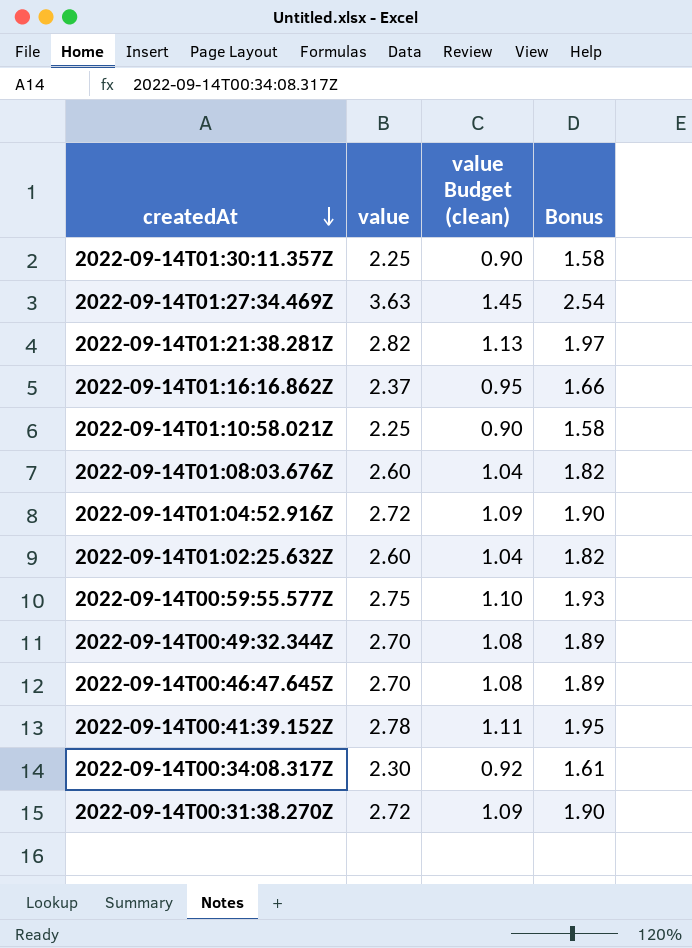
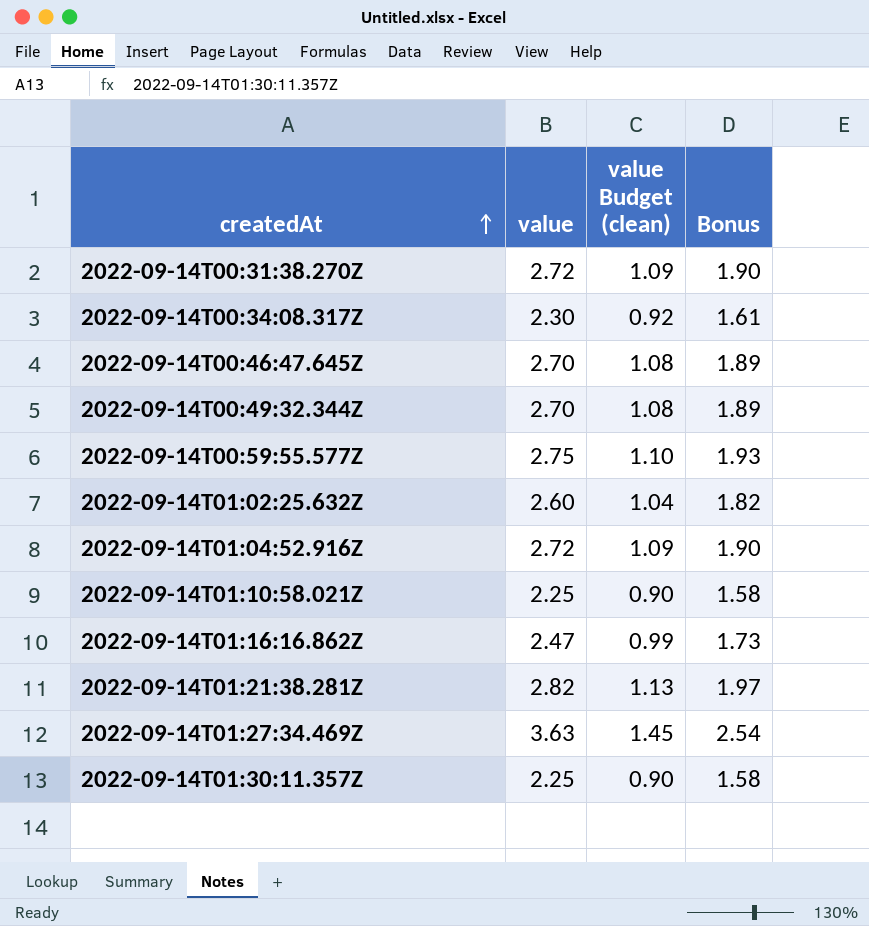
row order: createdAt descending -> createdAt ascending
row 2022-09-14T01:08:03.676Z: 2.60 | 1.04 | 1.82 -> none
row 2022-09-14T00:41:39.152Z: 2.78 | 1.11 | 1.95 -> none
2022-09-14T01:16:16.862Z | value: 2.37 -> 2.47
2022-09-14T01:16:16.862Z | value Budget (clean): 0.95 -> 0.99
2022-09-14T01:16:16.862Z | Bonus: 1.66 -> 1.73

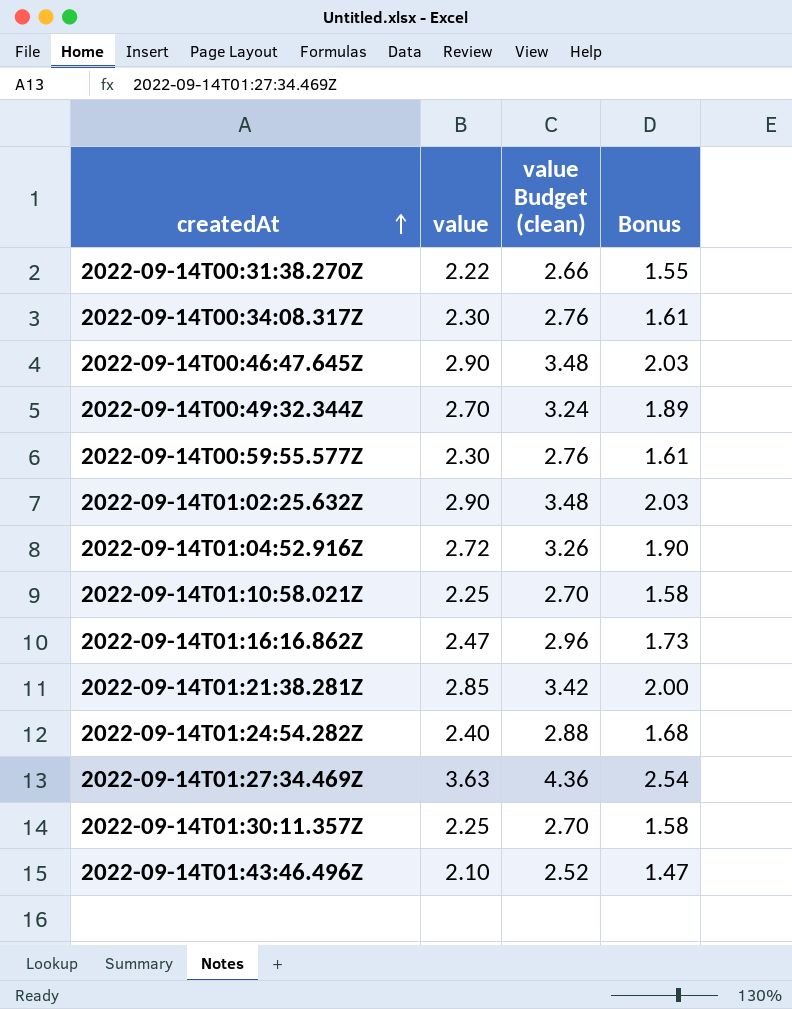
column value Budget (clean) | formula: [value] * 0.4 -> [value] * 1.2
2022-09-14T00:31:38.270Z | value: 2.72 -> 2.22
2022-09-14T00:31:38.270Z | Bonus: 1.90 -> 1.55
2022-09-14T00:46:47.645Z | value: 2.70 -> 2.90
2022-09-14T00:46:47.645Z | Bonus: 1.89 -> 2.03
2022-09-14T00:59:55.577Z | value: 2.75 -> 2.30
2022-09-14T00:59:55.577Z | Bonus: 1.93 -> 1.61
2022-09-14T01:02:25.632Z | value: 2.60 -> 2.90
2022-09-14T01:02:25.632Z | Bonus: 1.82 -> 2.03
2022-09-14T01:21:38.281Z | value: 2.82 -> 2.85
2022-09-14T01:21:38.281Z | Bonus: 1.97 -> 2.00
row 2022-09-14T01:24:54.282Z: none -> 2.40 | 2.88 | 1.68
row 2022-09-14T01:43:46.496Z: none -> 2.10 | 2.52 | 1.47

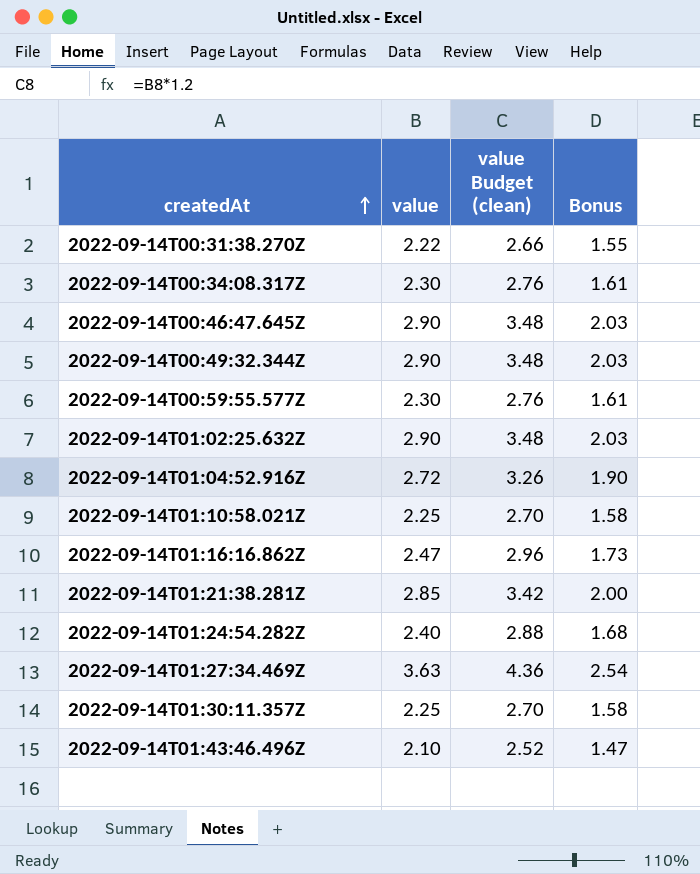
2022-09-14T00:49:32.344Z | value: 2.70 -> 2.90
2022-09-14T00:49:32.344Z | value Budget (clean): 3.24 -> 3.48
2022-09-14T00:49:32.344Z | Bonus: 1.89 -> 2.03

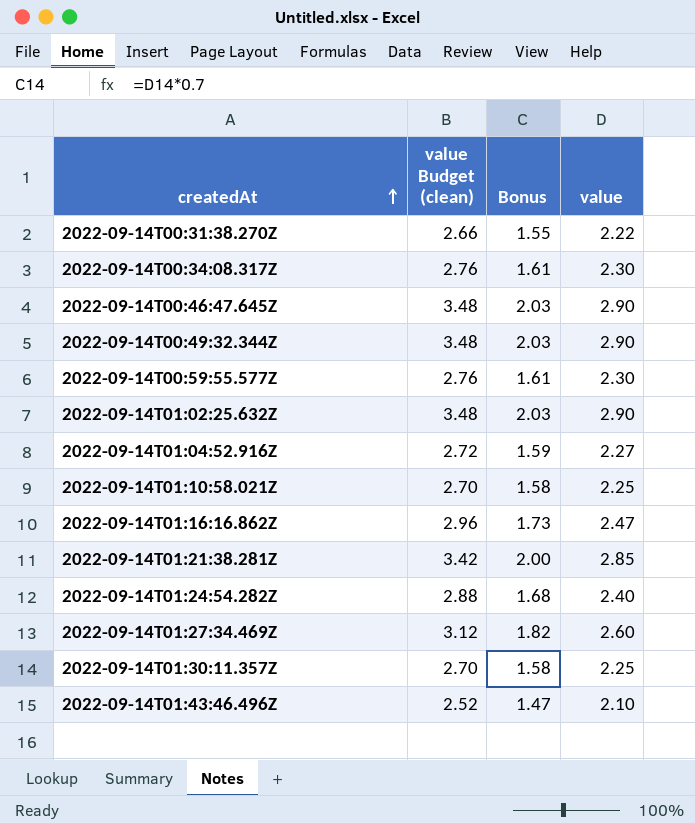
column value | position: 2 -> 4
2022-09-14T01:04:52.916Z | value Budget (clean): 3.26 -> 2.72
2022-09-14T01:04:52.916Z | Bonus: 1.90 -> 1.59
2022-09-14T01:04:52.916Z | value: 2.72 -> 2.27
2022-09-14T01:27:34.469Z | value Budget (clean): 4.36 -> 3.12
2022-09-14T01:27:34.469Z | Bonus: 2.54 -> 1.82
2022-09-14T01:27:34.469Z | value: 3.63 -> 2.60

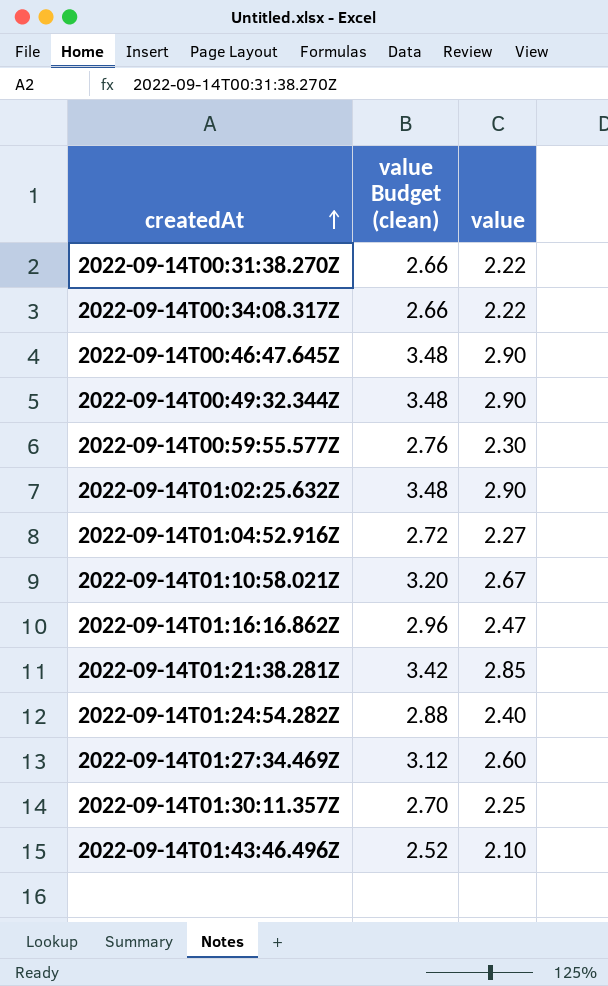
column Bonus | formula: [value] * 0.7 -> none
2022-09-14T00:34:08.317Z | value Budget (clean): 2.76 -> 2.66
2022-09-14T00:34:08.317Z | value: 2.30 -> 2.22
2022-09-14T01:10:58.021Z | value Budget (clean): 2.70 -> 3.20
2022-09-14T01:10:58.021Z | value: 2.25 -> 2.67

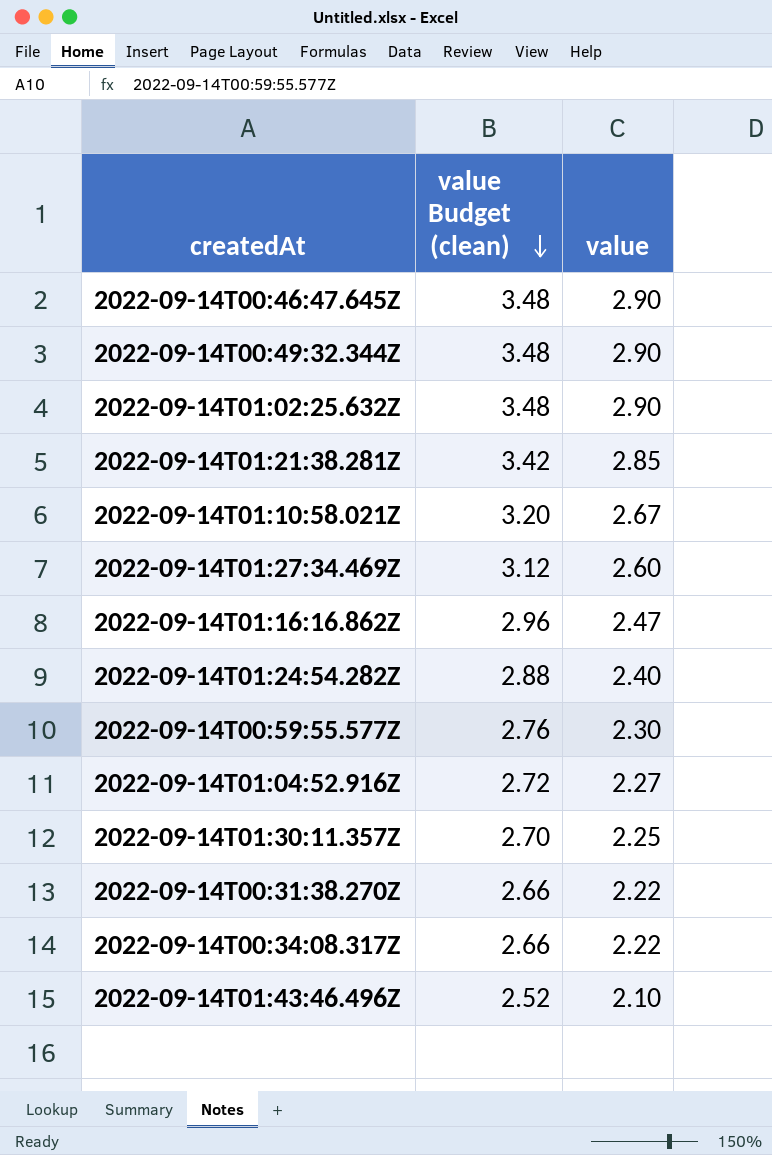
row order: createdAt ascending -> value Budget (clean) descending

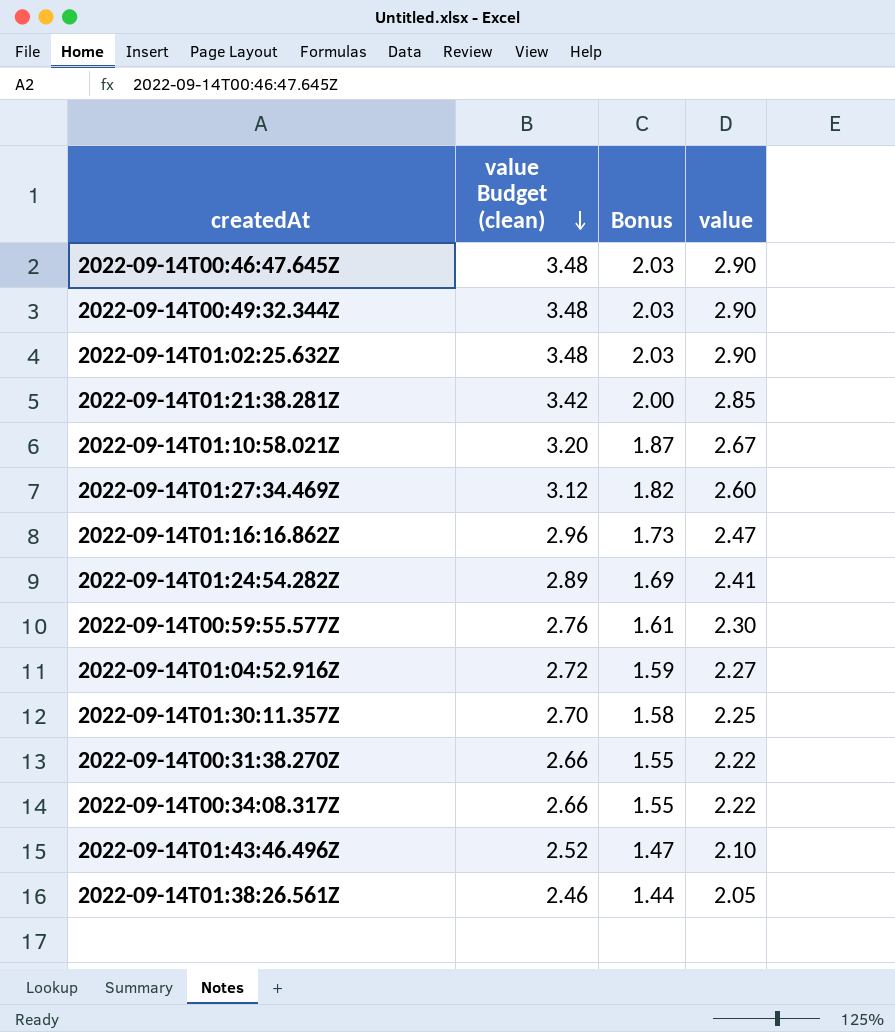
column Bonus | formula: none -> [value] * 0.7
2022-09-14T01:24:54.282Z | value Budget (clean): 2.88 -> 2.89
2022-09-14T01:24:54.282Z | value: 2.40 -> 2.41
row 2022-09-14T01:38:26.561Z: none -> 2.46 | 1.44 | 2.05

